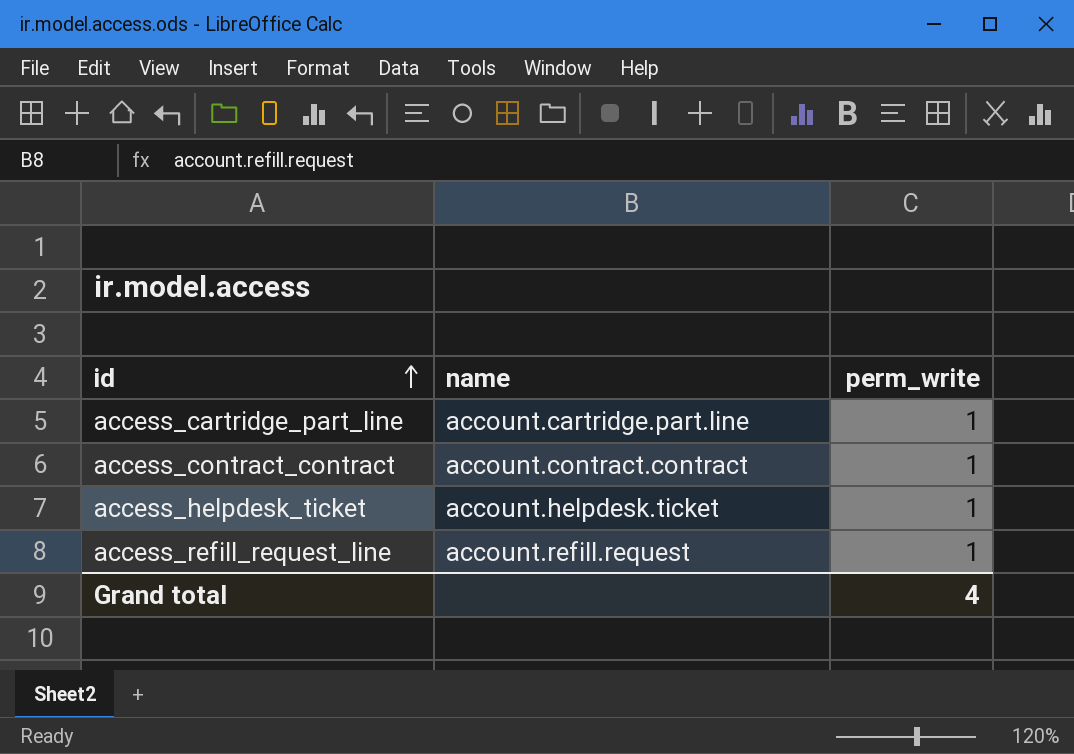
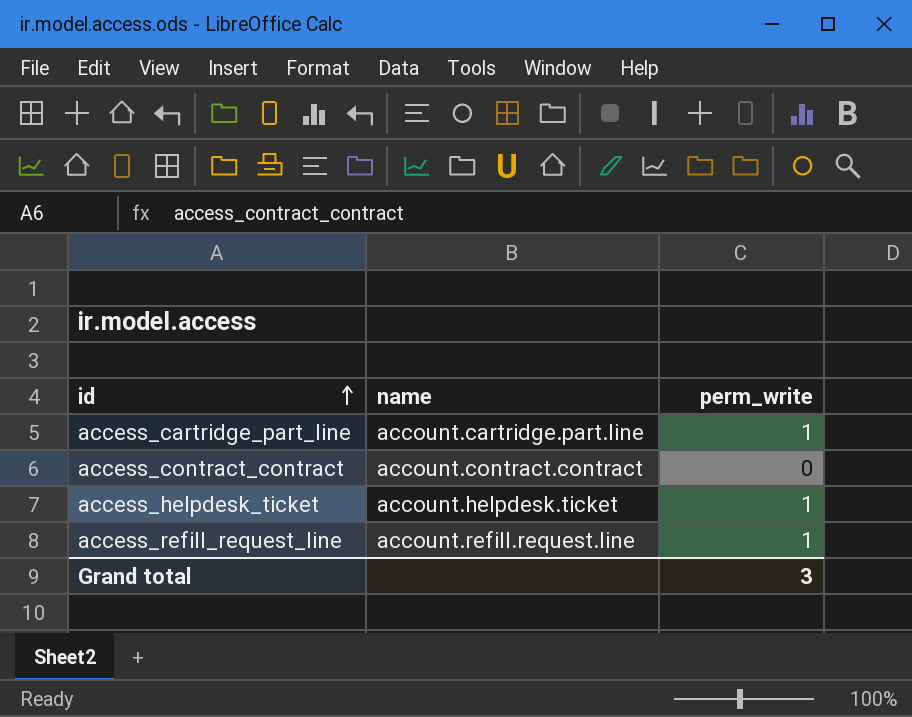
access_contract_contract | perm_write: 1 -> 0
access_refill_request_line | name: account.refill.request -> account.refill.request.line
Grand total | perm_write: 4 -> 3

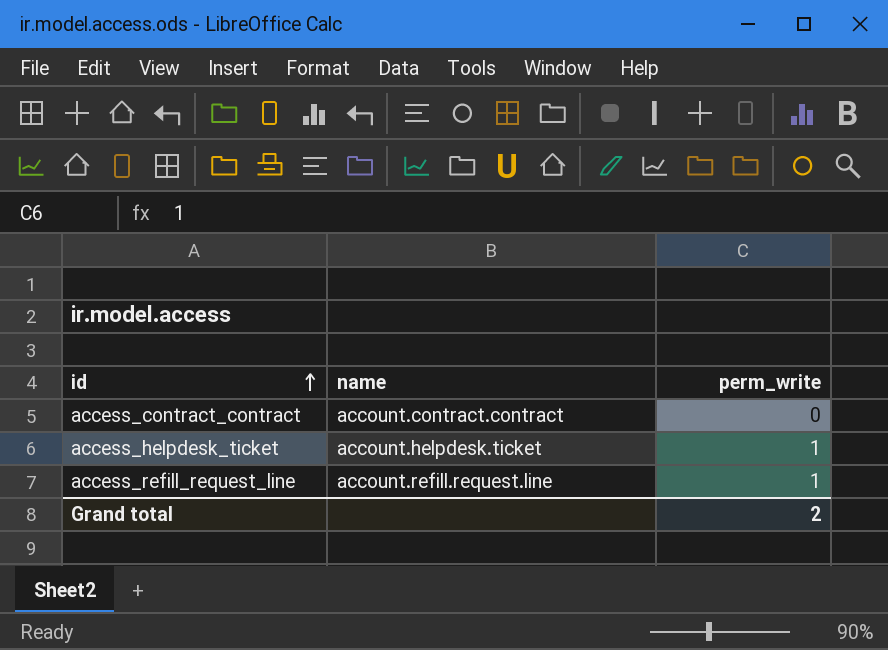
row access_cartridge_part_line: account.cartridge.part.line | 1 -> none
Grand total | perm_write: 3 -> 2

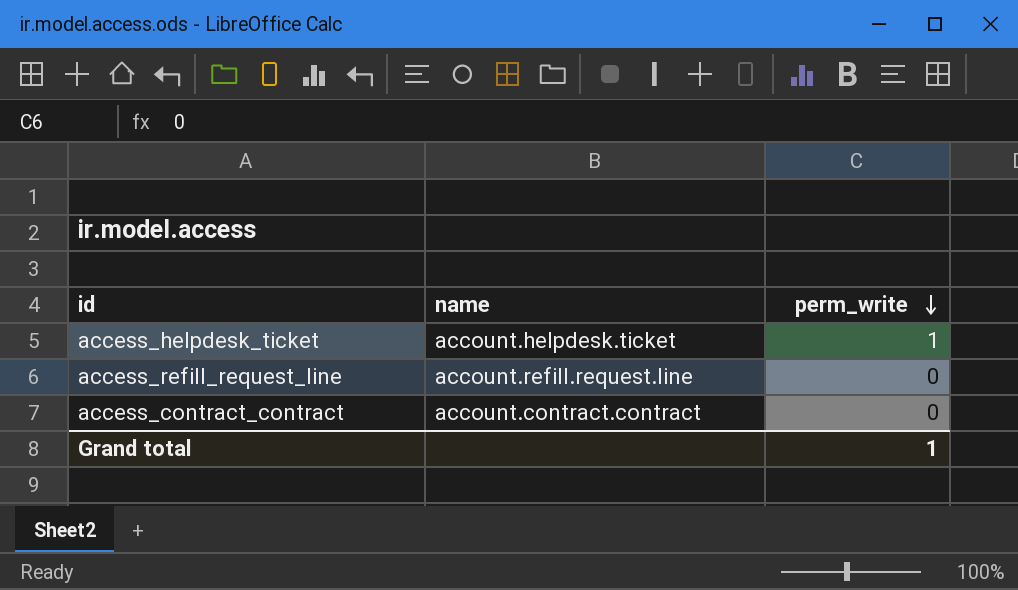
row order: id ascending -> perm_write descending
access_refill_request_line | perm_write: 1 -> 0
Grand total | perm_write: 2 -> 1

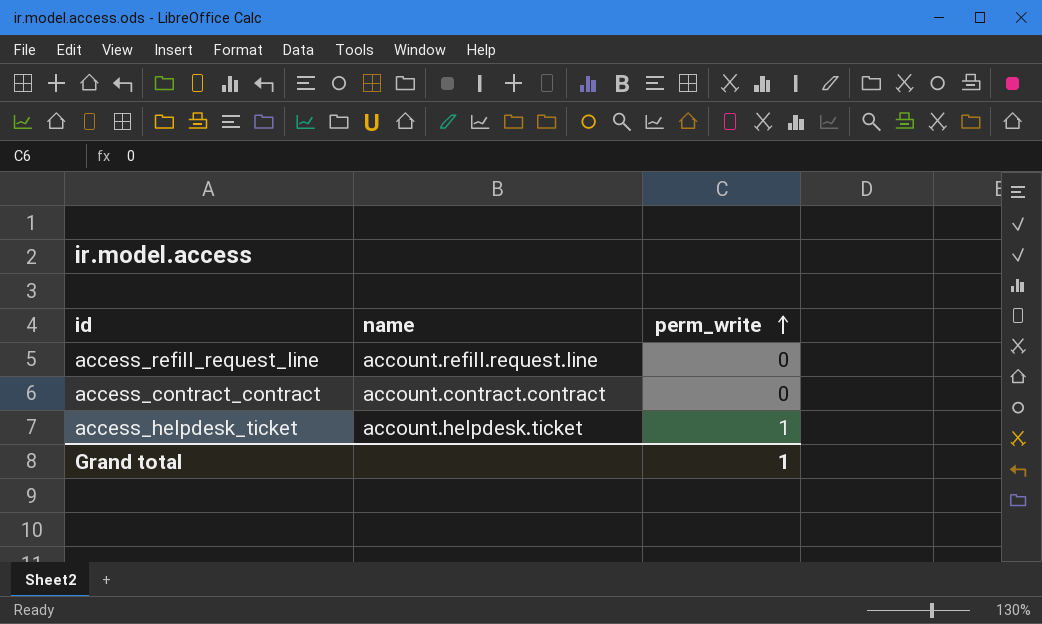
row order: perm_write descending -> perm_write ascending

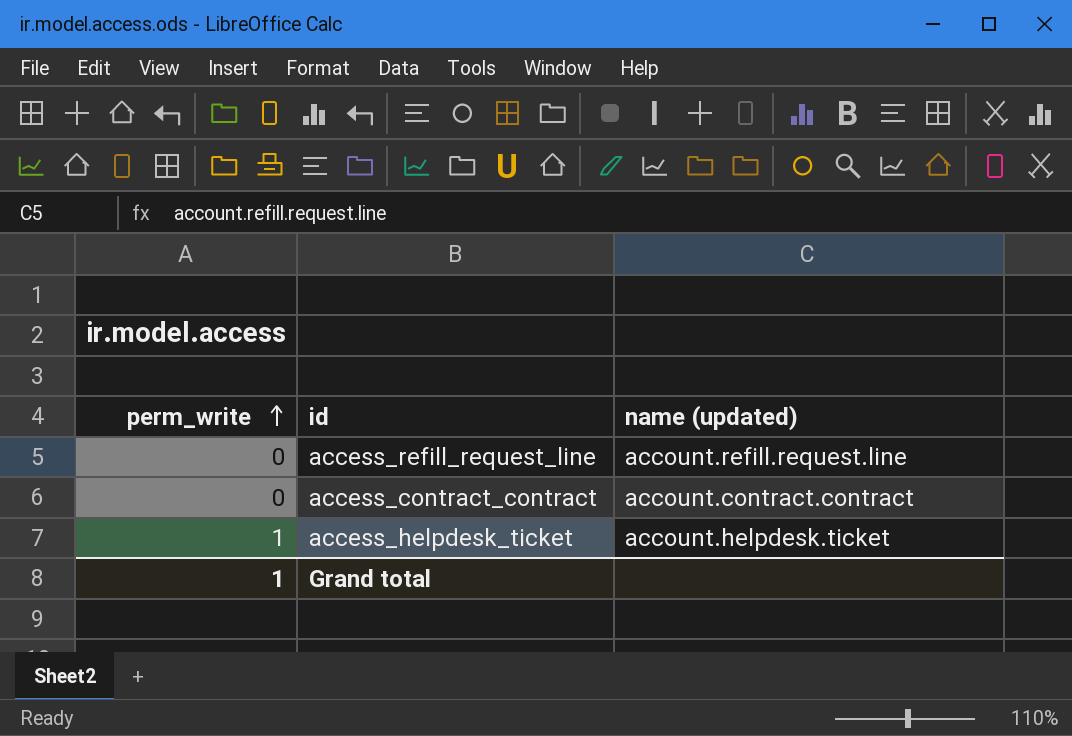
column perm_write | position: 3 -> 1
column name: name -> name (updated)

